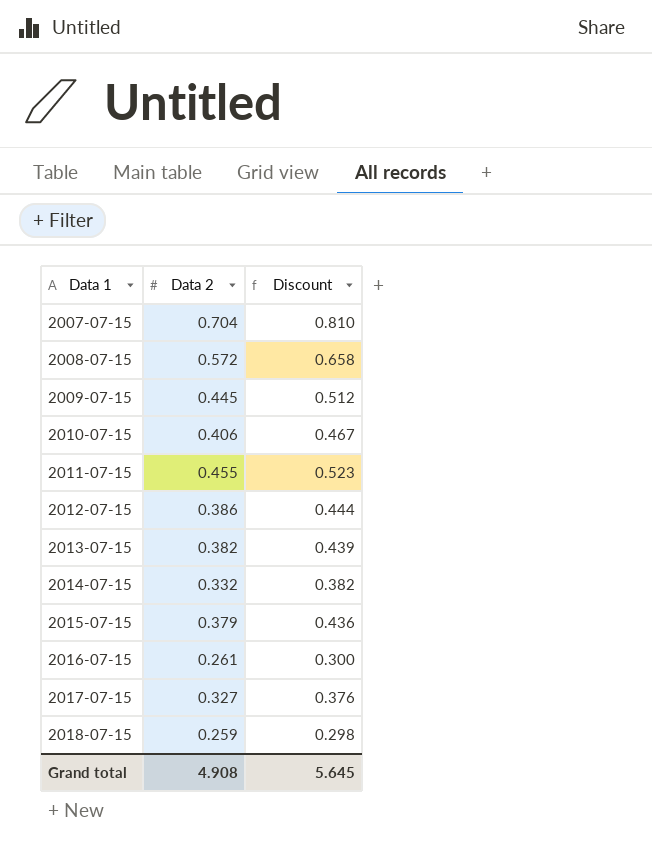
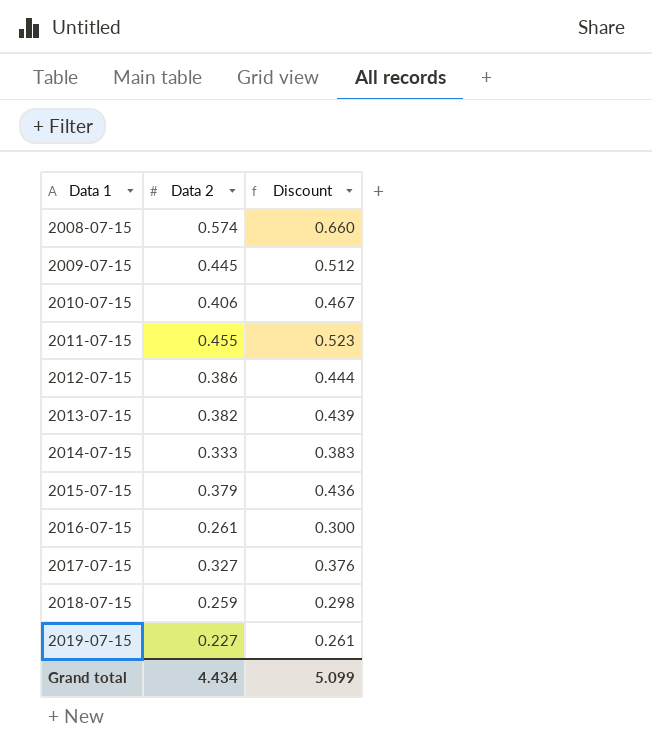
row 2007-07-15: 0.704 | 0.810 -> none
2008-07-15 | Data 2: 0.572 -> 0.574
2008-07-15 | Discount: 0.658 -> 0.660
2014-07-15 | Data 2: 0.332 -> 0.333
2014-07-15 | Discount: 0.382 -> 0.383
row 2019-07-15: none -> 0.227 | 0.261
Grand total | Data 2: 4.908 -> 4.434
Grand total | Discount: 5.645 -> 5.099

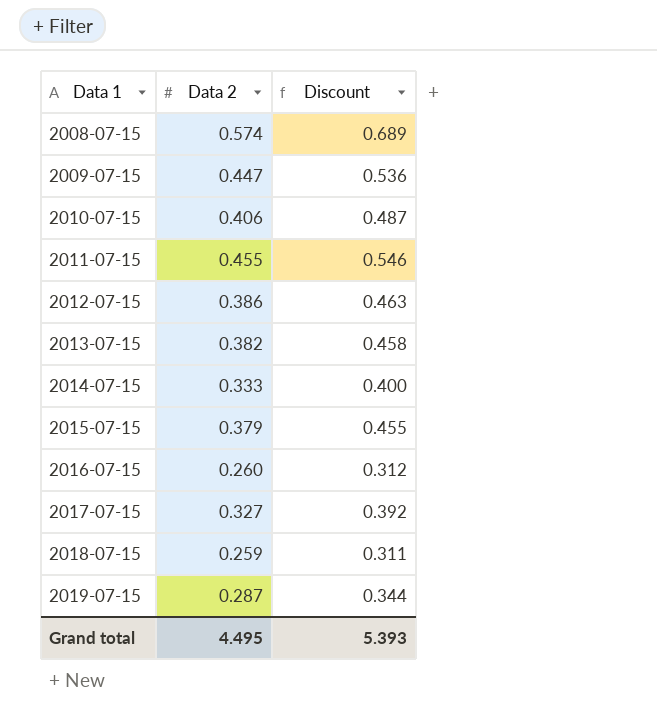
column Discount | formula: [Data 2] * 1.15 -> [Data 2] * 1.2
2009-07-15 | Data 2: 0.445 -> 0.447
2016-07-15 | Data 2: 0.261 -> 0.260
2019-07-15 | Data 2: 0.227 -> 0.287
Grand total | Data 2: 4.434 -> 4.495
Grand total | Discount: 5.099 -> 5.393

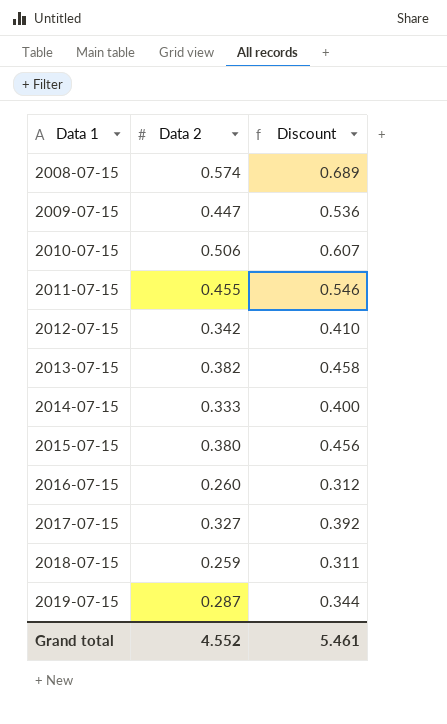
2010-07-15 | Data 2: 0.406 -> 0.506
2010-07-15 | Discount: 0.487 -> 0.607
2012-07-15 | Data 2: 0.386 -> 0.342
2012-07-15 | Discount: 0.463 -> 0.410
2015-07-15 | Data 2: 0.379 -> 0.380
2015-07-15 | Discount: 0.455 -> 0.456
Grand total | Data 2: 4.495 -> 4.552
Grand total | Discount: 5.393 -> 5.461

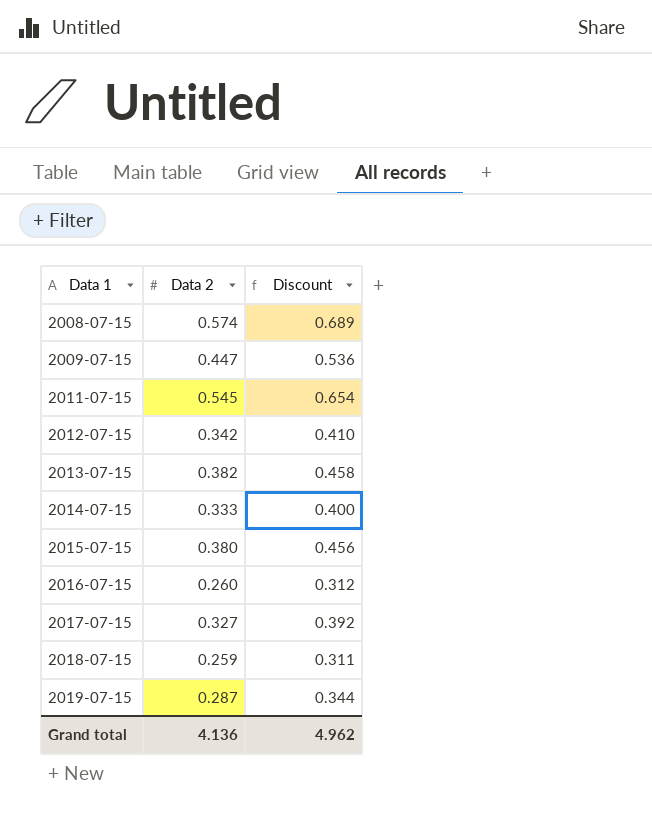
row 2010-07-15: 0.506 | 0.607 -> none
2011-07-15 | Data 2: 0.455 -> 0.545
2011-07-15 | Discount: 0.546 -> 0.654
Grand total | Data 2: 4.552 -> 4.136
Grand total | Discount: 5.461 -> 4.962

